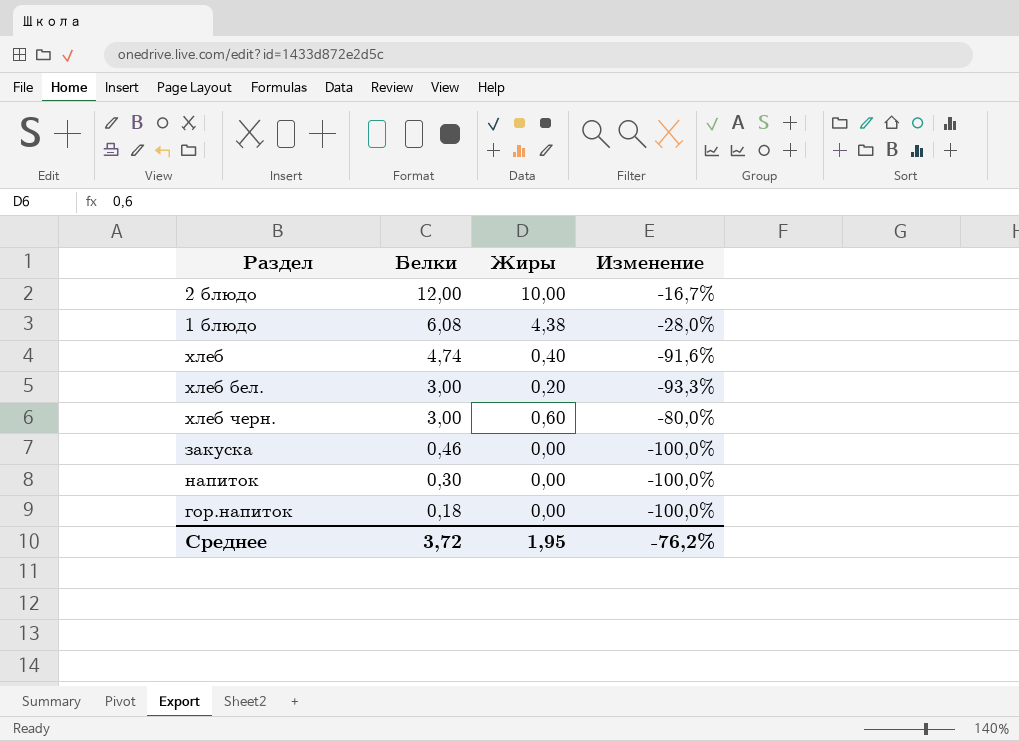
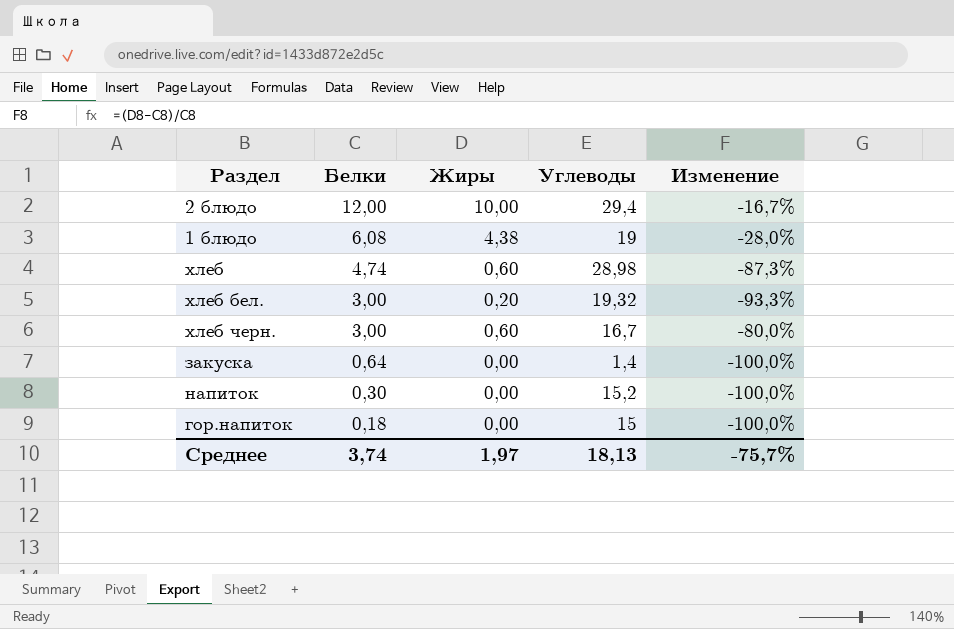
column Углеводы | position: none -> 4
хлеб | Жиры: 0,40 -> 0,60
хлеб | Изменение: -91,6% -> -87,3%
закуска | Белки: 0,46 -> 0,64
Среднее | Белки: 3,72 -> 3,74
Среднее | Жиры: 1,95 -> 1,97
Среднее | Изменение: -76,2% -> -75,7%

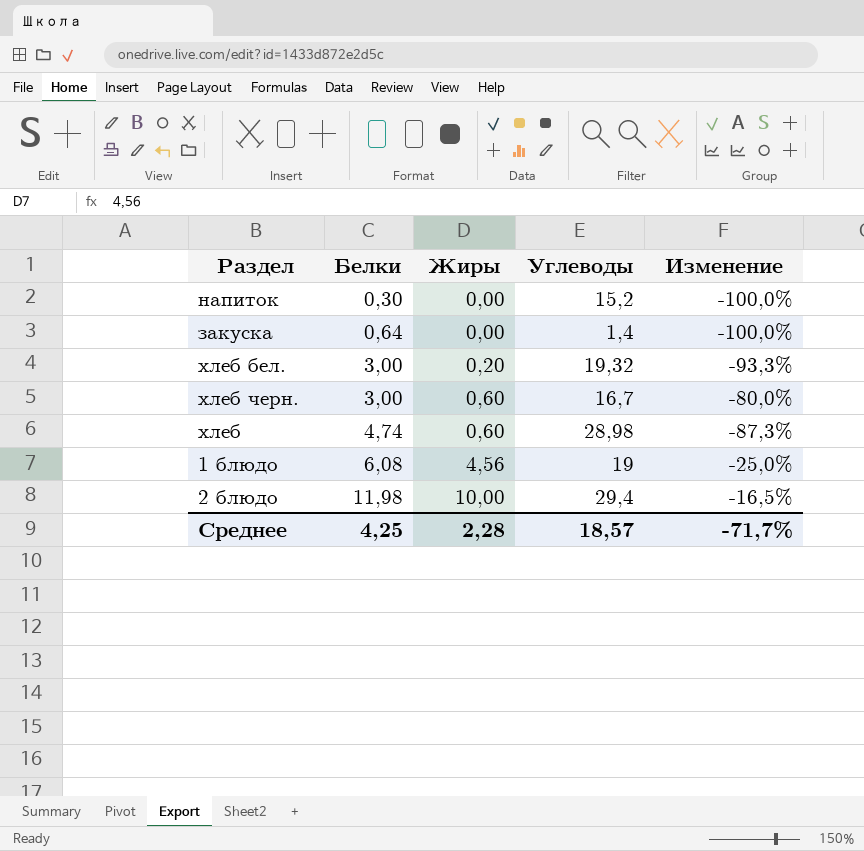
row order: Белки descending -> Белки ascending
row гор.напиток: 0,18 | 0,00 | 15 | -100,0% -> none
1 блюдо | Жиры: 4,38 -> 4,56
1 блюдо | Изменение: -28,0% -> -25,0%
2 блюдо | Белки: 12,00 -> 11,98
2 блюдо | Изменение: -16,7% -> -16,5%
Среднее | Белки: 3,74 -> 4,25
Среднее | Жиры: 1,97 -> 2,28
Среднее | Углеводы: 18,13 -> 18,57
Среднее | Изменение: -75,7% -> -71,7%

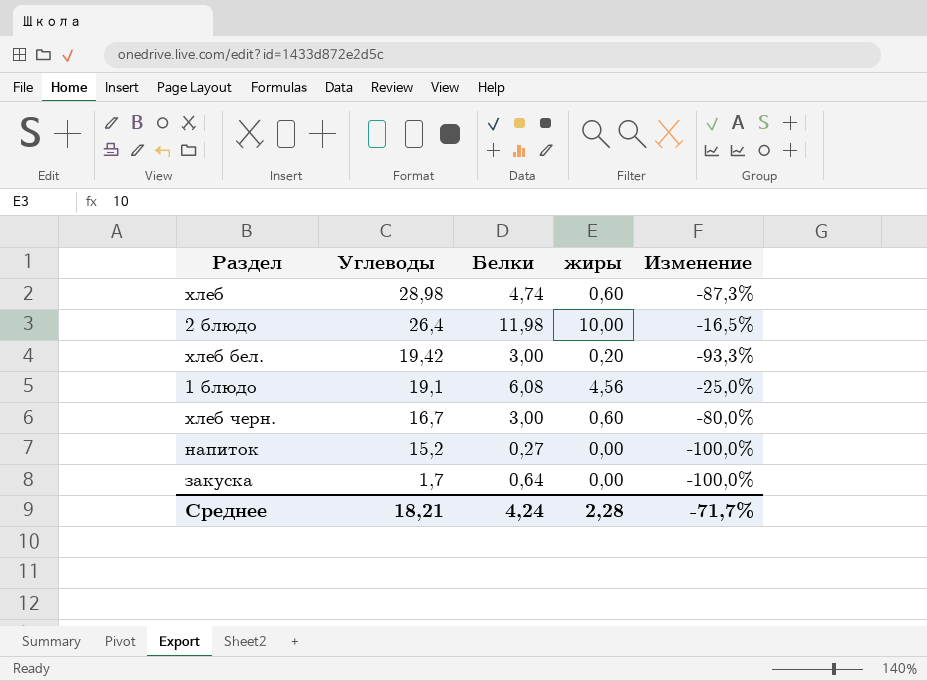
row order: Белки ascending -> Углеводы descending
column Углеводы | position: 4 -> 2
column name: Жиры -> жиры
2 блюдо | Углеводы: 29,4 -> 26,4
хлеб бел. | Углеводы: 19,32 -> 19,42
1 блюдо | Углеводы: 19 -> 19,1
напиток | Белки: 0,30 -> 0,27
закуска | Углеводы: 1,4 -> 1,7
Среднее | Углеводы: 18,57 -> 18,21
Среднее | Белки: 4,25 -> 4,24

